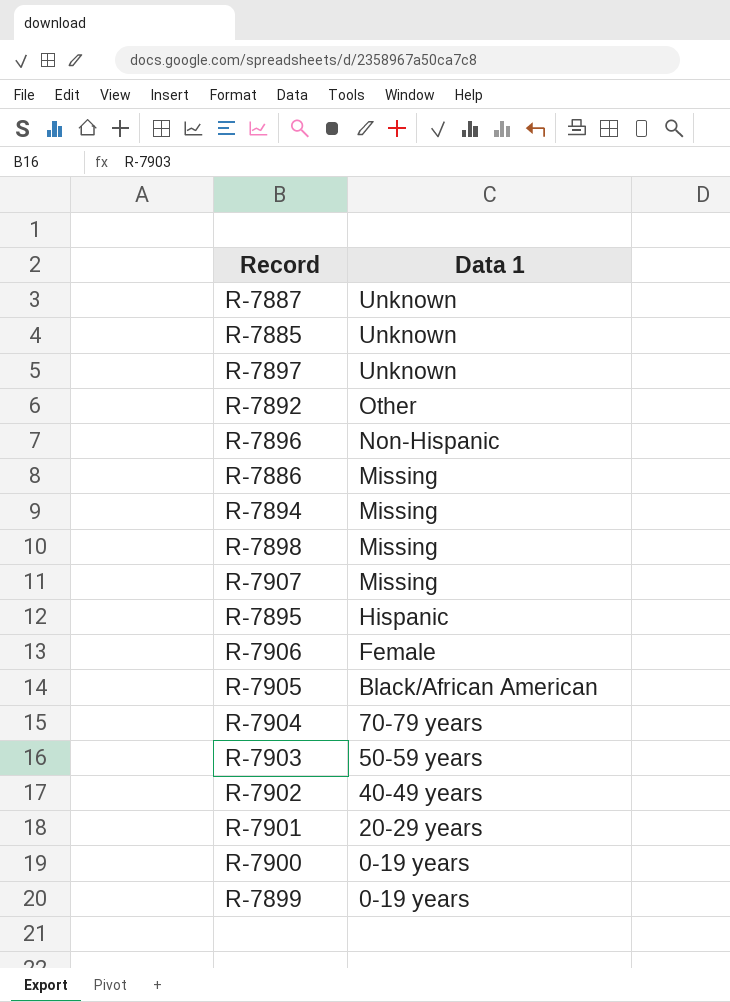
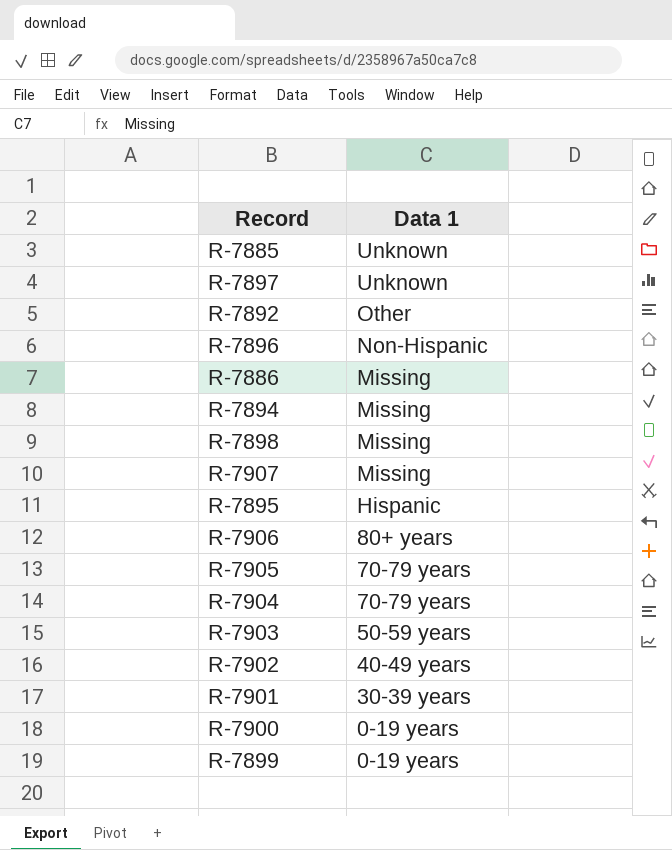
row R-7887: Unknown -> none
R-7906 | Data 1: Female -> 80+ years
R-7905 | Data 1: Black/African American -> 70-79 years
R-7901 | Data 1: 20-29 years -> 30-39 years

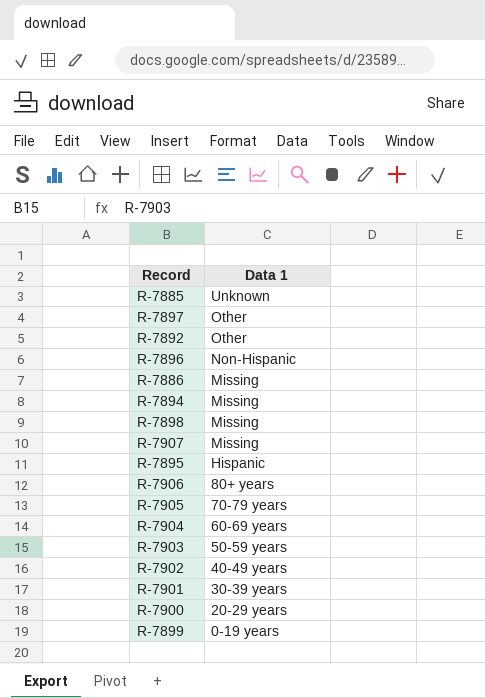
R-7897 | Data 1: Unknown -> Other
R-7904 | Data 1: 70-79 years -> 60-69 years
R-7900 | Data 1: 0-19 years -> 20-29 years

